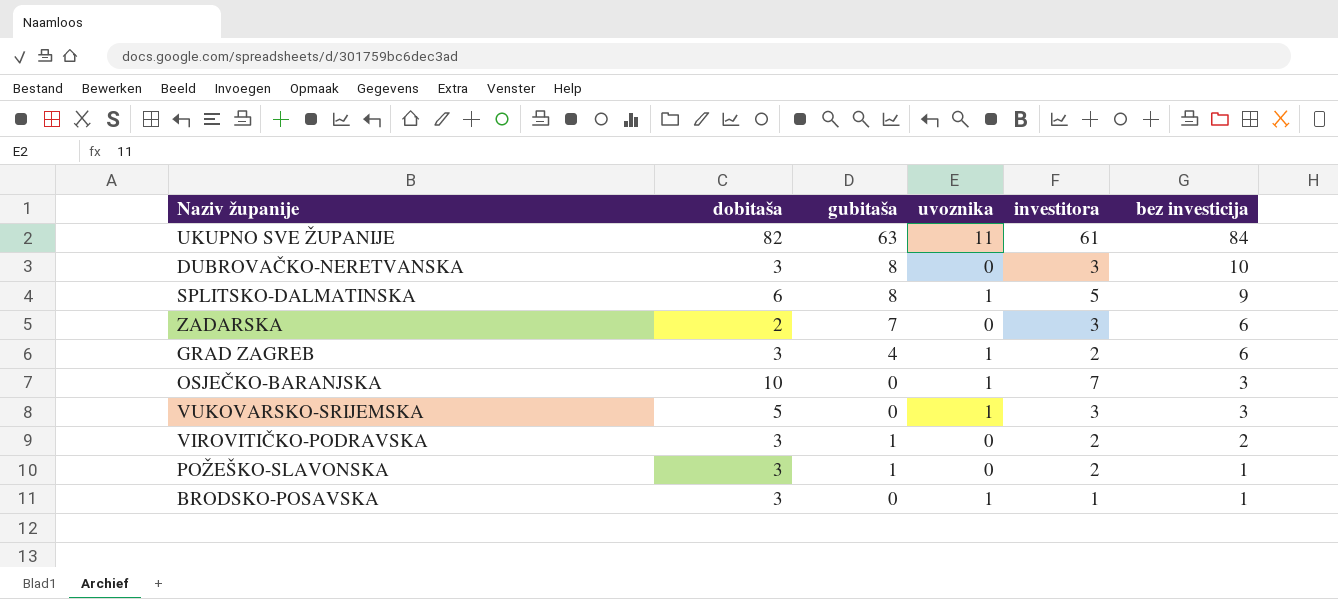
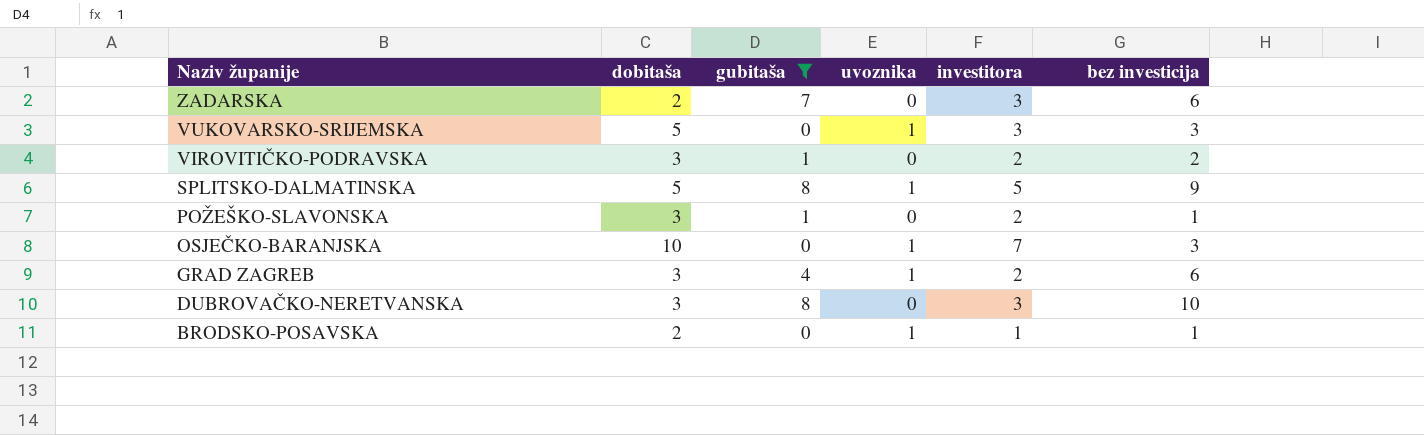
filter: none -> gubitaša != 63
row order: bez investicija descending -> Naziv županije descending
SPLITSKO-DALMATINSKA | dobitaša: 6 -> 5
BRODSKO-POSAVSKA | dobitaša: 3 -> 2

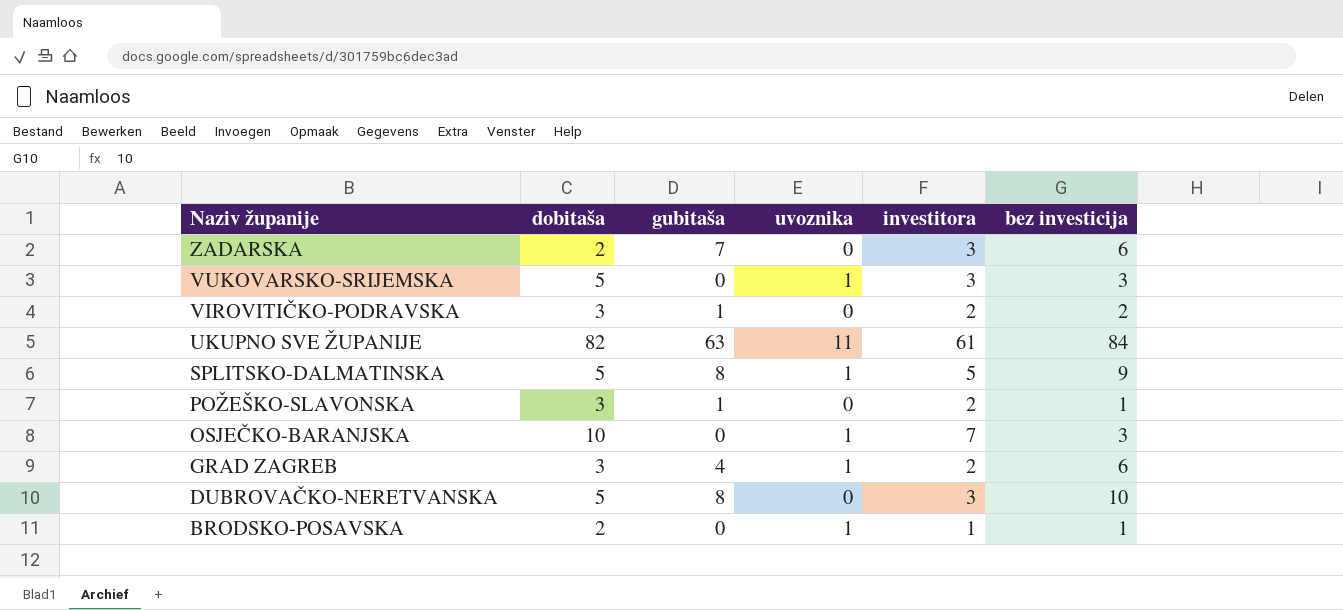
filter: gubitaša != 63 -> none
DUBROVAČKO-NERETVANSKA | dobitaša: 3 -> 5

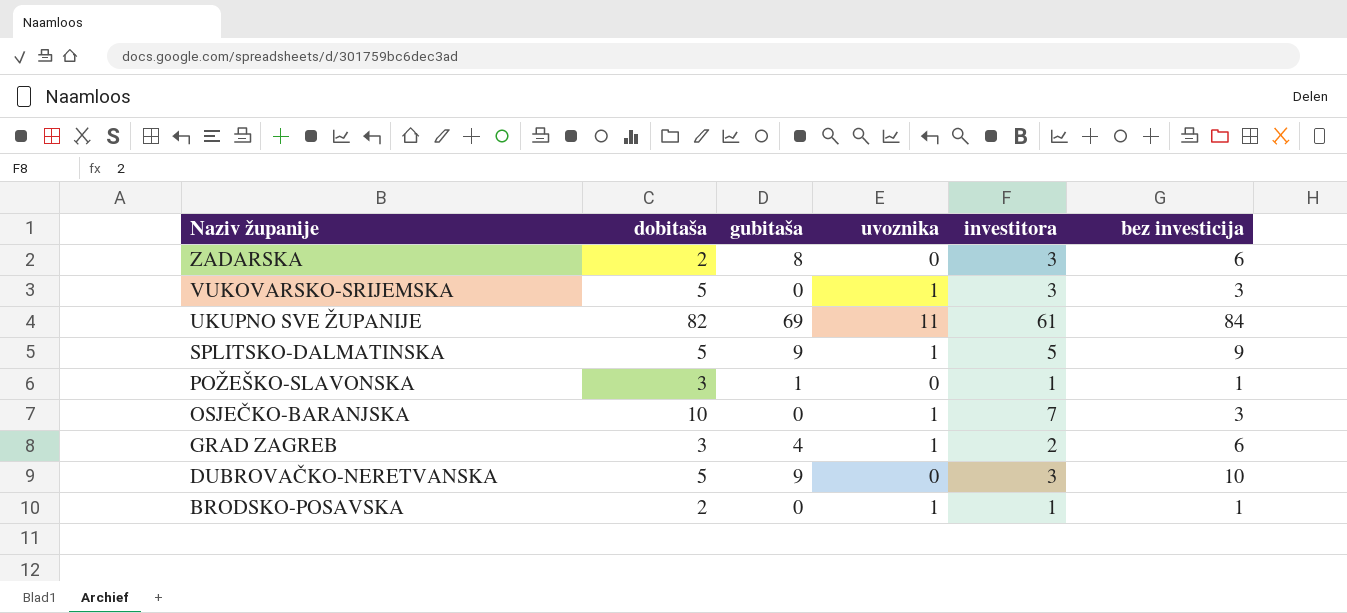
row VIROVITIČKO-PODRAVSKA: 3 | 1 | 0 | 2 | 2 -> none
ZADARSKA | gubitaša: 7 -> 8
UKUPNO SVE ŽUPANIJE | gubitaša: 63 -> 69
SPLITSKO-DALMATINSKA | gubitaša: 8 -> 9
POŽEŠKO-SLAVONSKA | investitora: 2 -> 1
DUBROVAČKO-NERETVANSKA | gubitaša: 8 -> 9

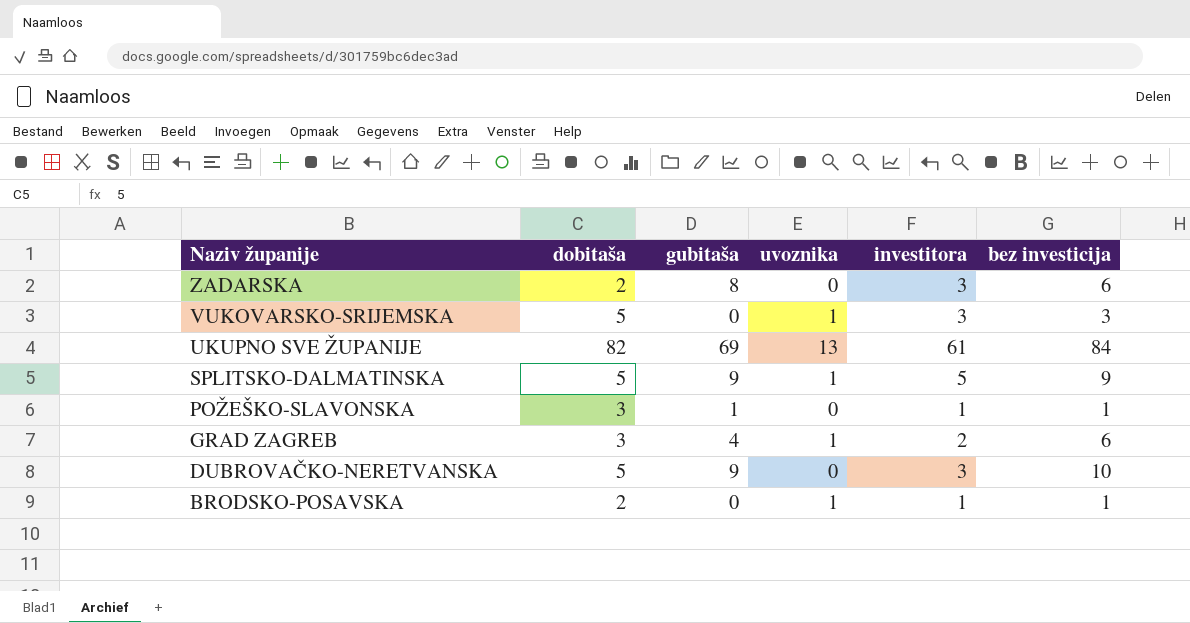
row OSJEČKO-BARANJSKA: 10 | 0 | 1 | 7 | 3 -> none
UKUPNO SVE ŽUPANIJE | uvoznika: 11 -> 13

